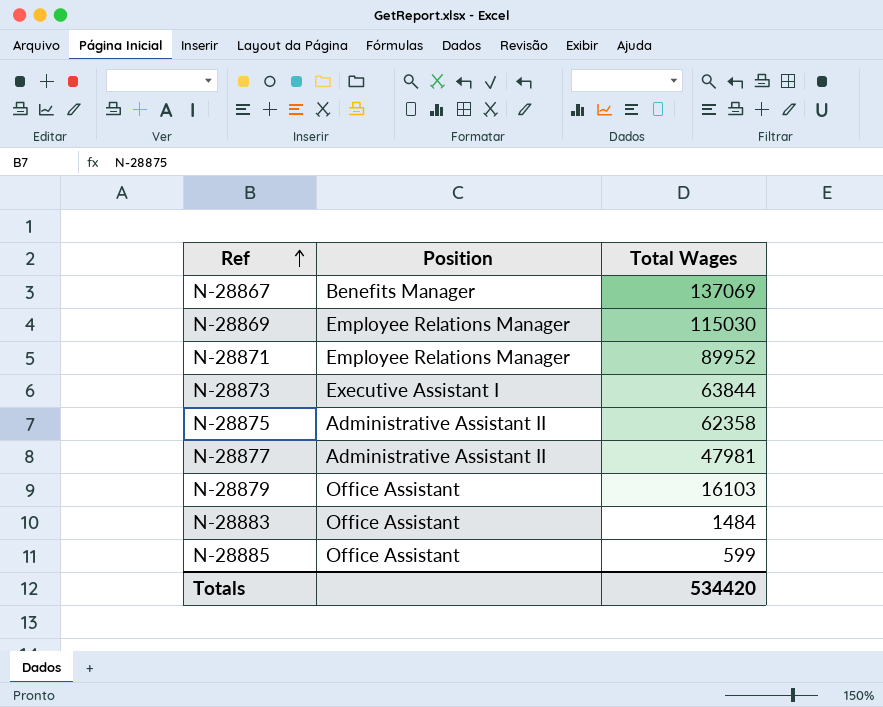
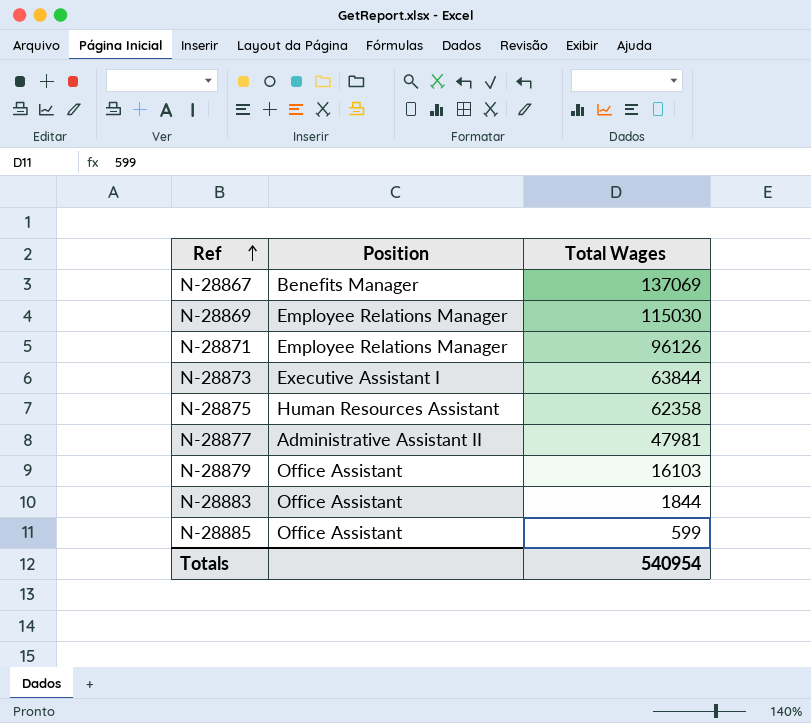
N-28871 | Total Wages: 89952 -> 96126
N-28875 | Position: Administrative Assistant II -> Human Resources Assistant
N-28883 | Total Wages: 1484 -> 1844
Totals | Total Wages: 534420 -> 540954

